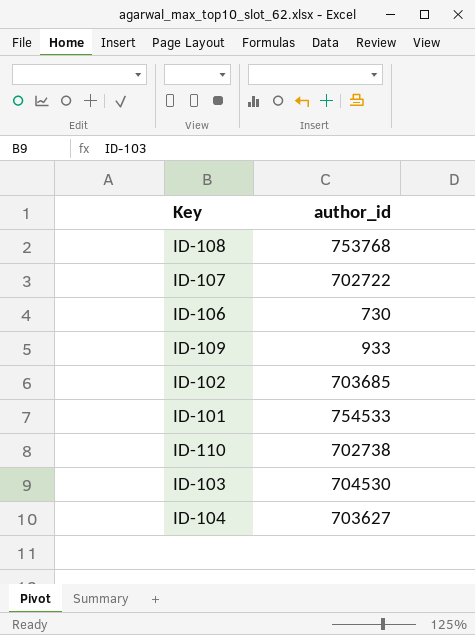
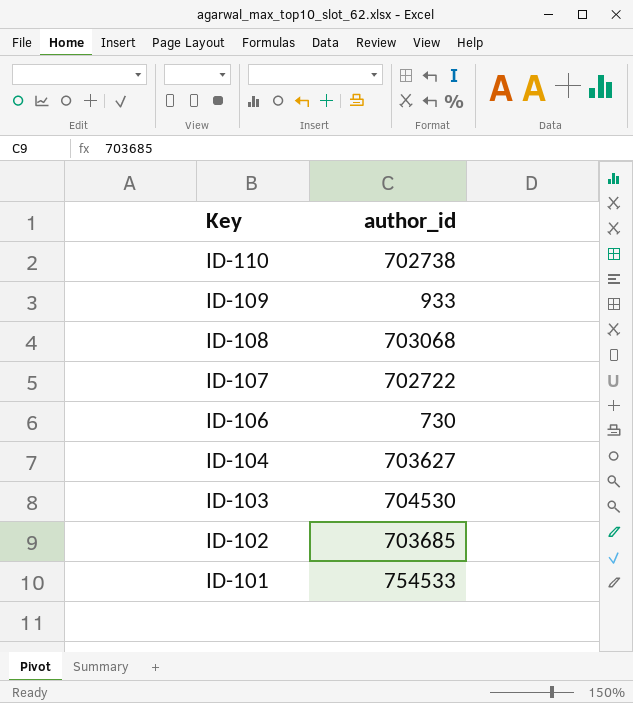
row order: none -> Key descending
ID-108 | author_id: 753768 -> 703068

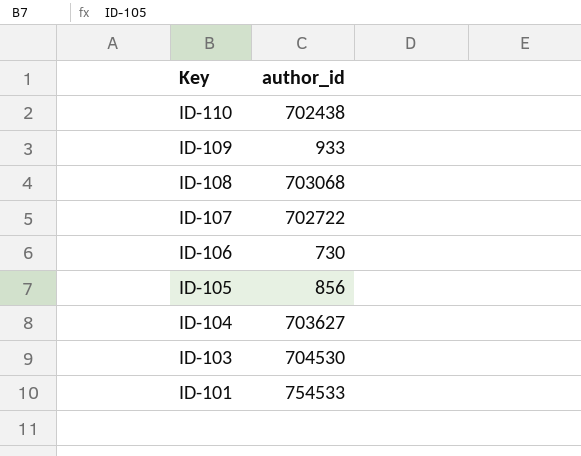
row ID-102: 703685 -> none
ID-110 | author_id: 702738 -> 702438
row ID-105: none -> 856

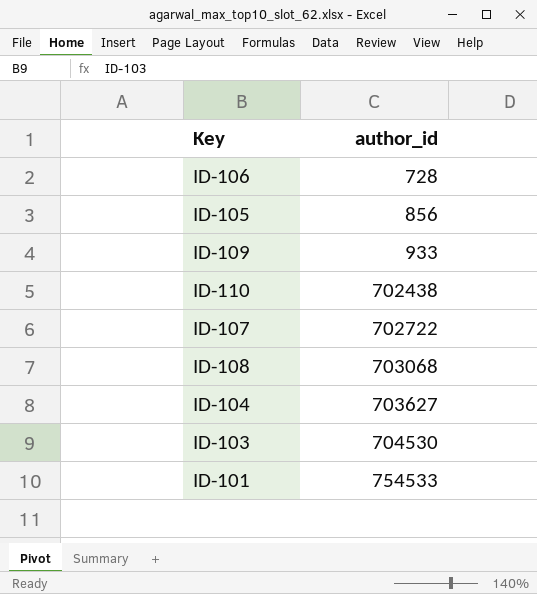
row order: Key descending -> author_id ascending
ID-106 | author_id: 730 -> 728

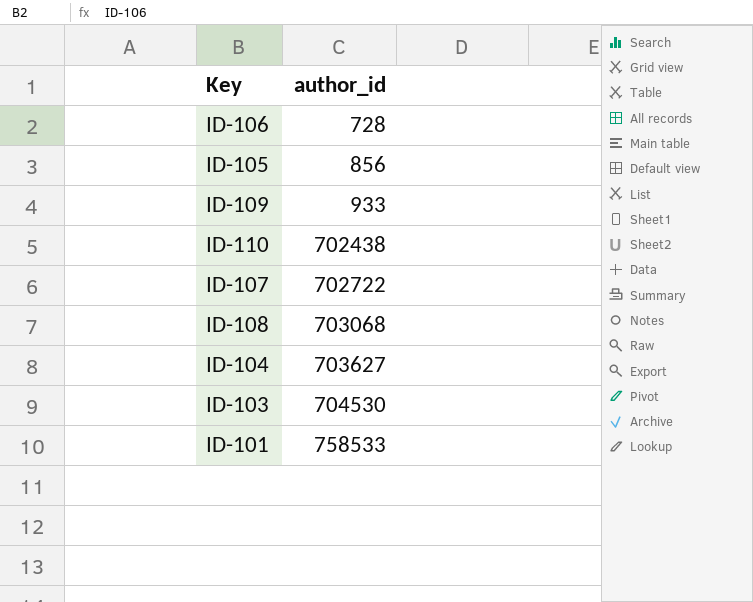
ID-101 | author_id: 754533 -> 758533

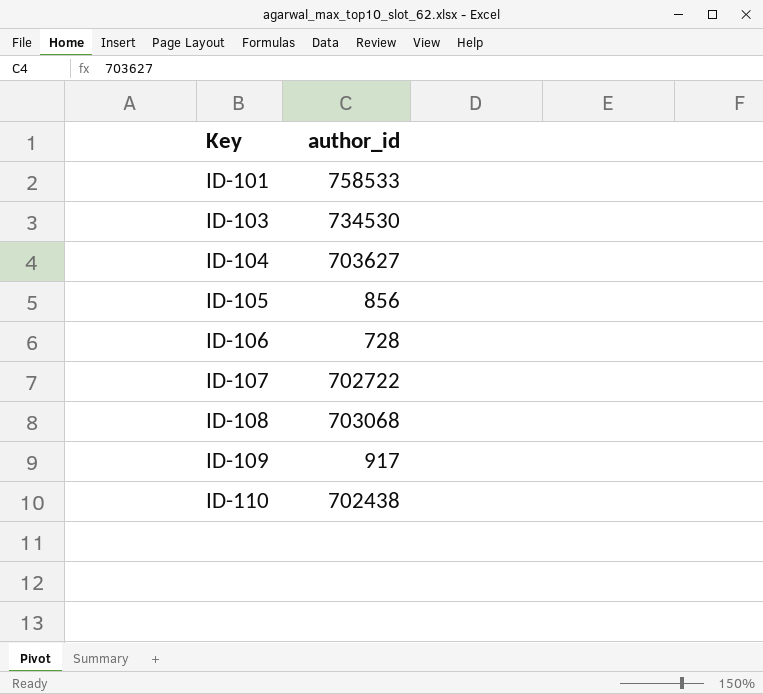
row order: author_id ascending -> Key ascending
ID-103 | author_id: 704530 -> 734530
ID-109 | author_id: 933 -> 917

